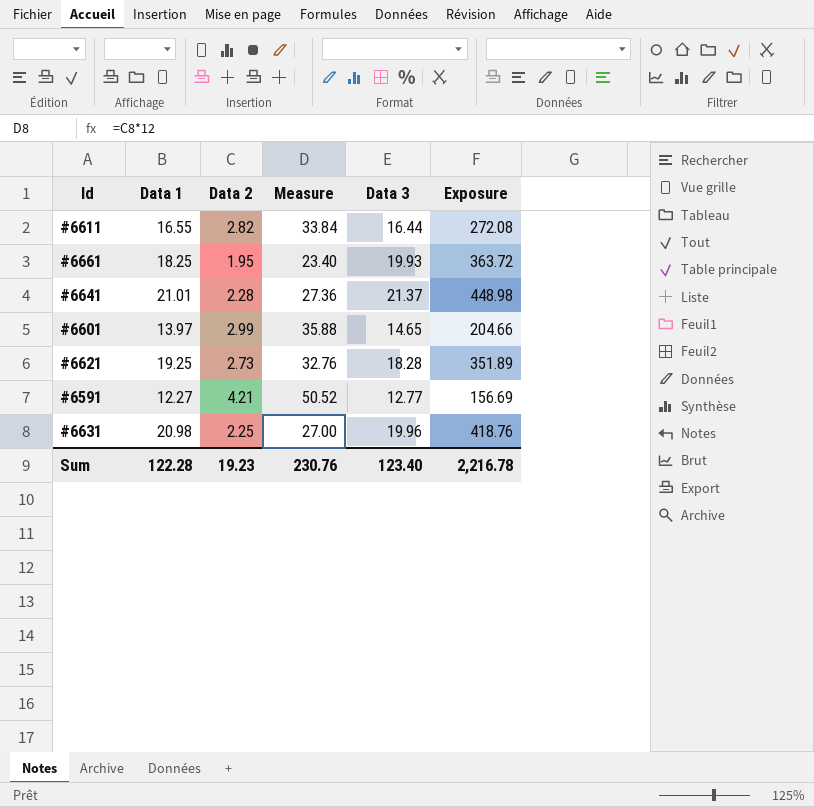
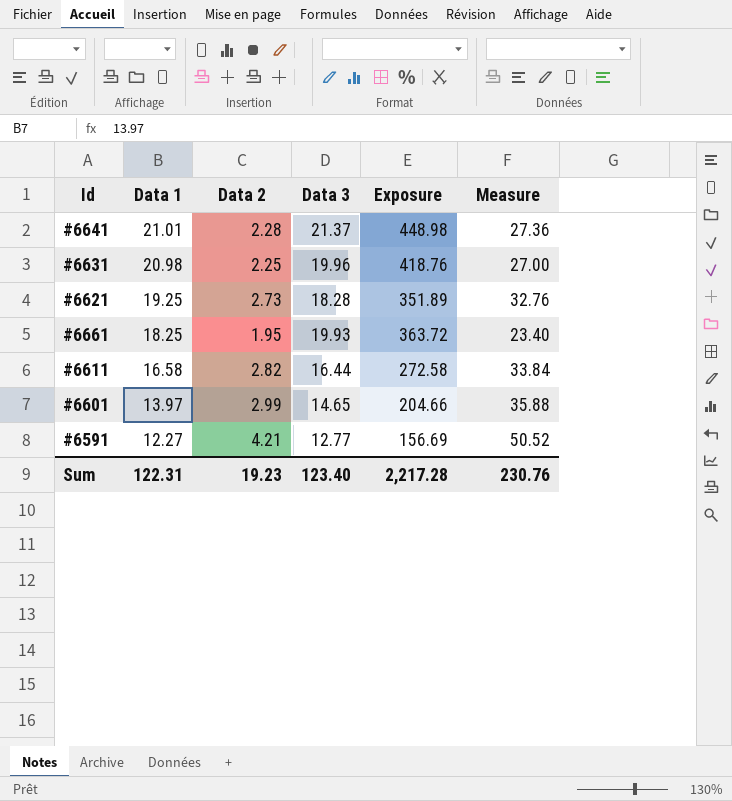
row order: none -> Data 1 descending
column Measure | position: 4 -> 6
#6611 | Data 1: 16.55 -> 16.58
#6611 | Exposure: 272.08 -> 272.58
Sum | Data 1: 122.28 -> 122.31
Sum | Exposure: 2,216.78 -> 2,217.28

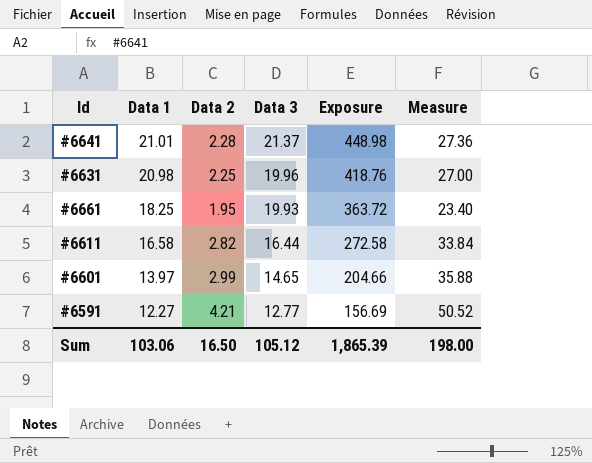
row #6621: 19.25 | 2.73 | 18.28 | 351.89 | 32.76 -> none
Sum | Data 1: 122.31 -> 103.06
Sum | Data 2: 19.23 -> 16.50
Sum | Data 3: 123.40 -> 105.12
Sum | Exposure: 2,217.28 -> 1,865.39
Sum | Measure: 230.76 -> 198.00

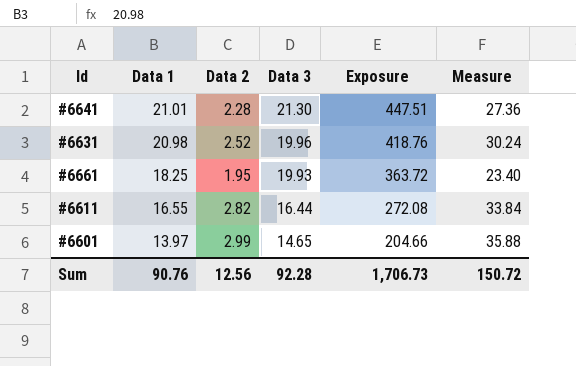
row #6591: 12.27 | 4.21 | 12.77 | 156.69 | 50.52 -> none
#6641 | Data 3: 21.37 -> 21.30
#6641 | Exposure: 448.98 -> 447.51
#6631 | Data 2: 2.25 -> 2.52
#6631 | Measure: 27.00 -> 30.24
#6611 | Data 1: 16.58 -> 16.55
#6611 | Exposure: 272.58 -> 272.08
Sum | Data 1: 103.06 -> 90.76
Sum | Data 2: 16.50 -> 12.56
Sum | Data 3: 105.12 -> 92.28
Sum | Exposure: 1,865.39 -> 1,706.73
Sum | Measure: 198.00 -> 150.72

